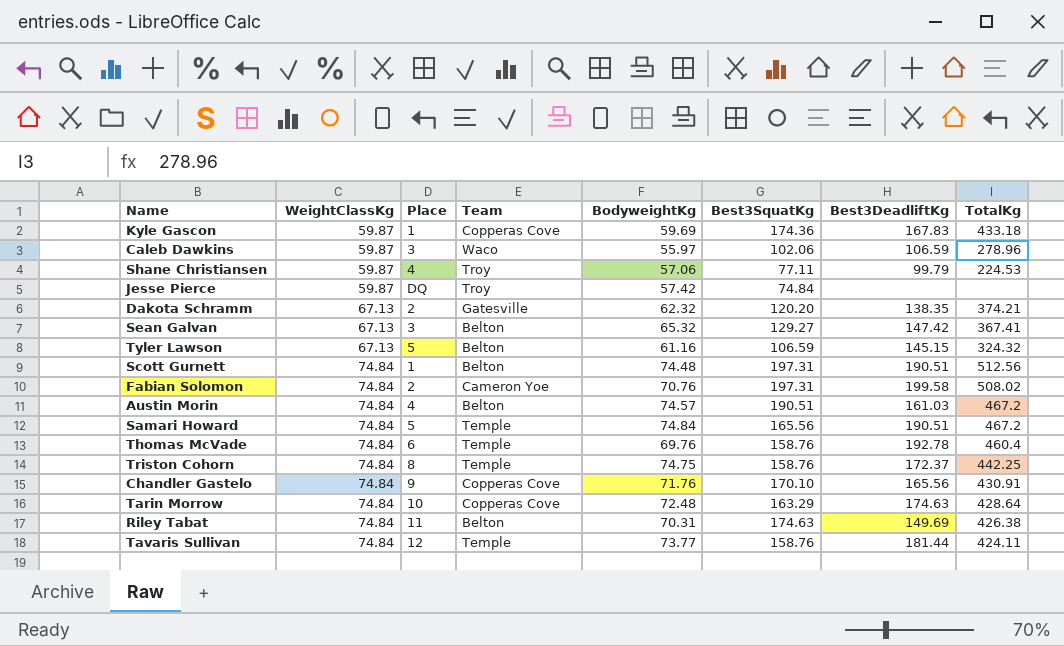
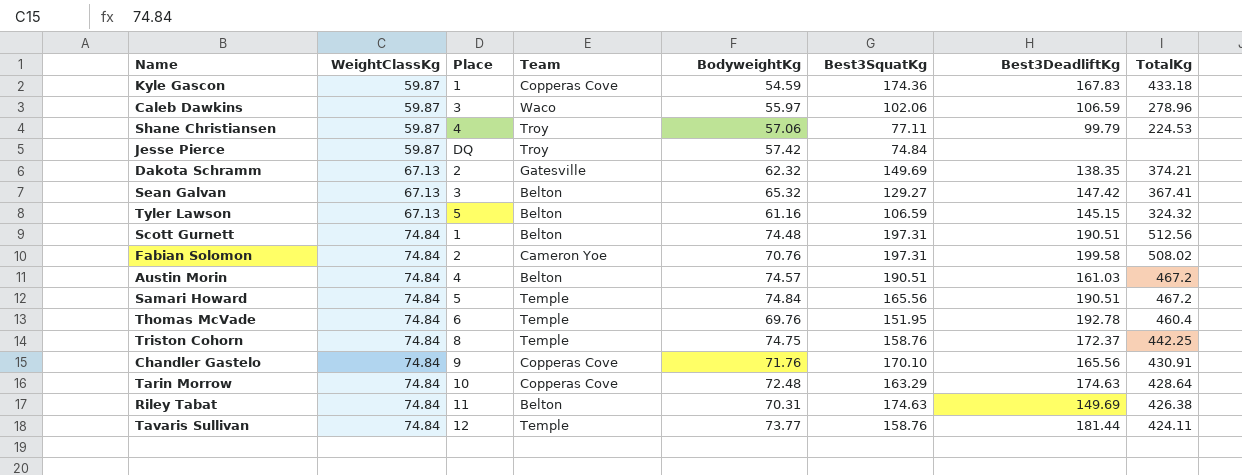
Kyle Gascon | BodyweightKg: 59.69 -> 54.59
Dakota Schramm | Best3SquatKg: 120.20 -> 149.69
Thomas McVade | Best3SquatKg: 158.76 -> 151.95

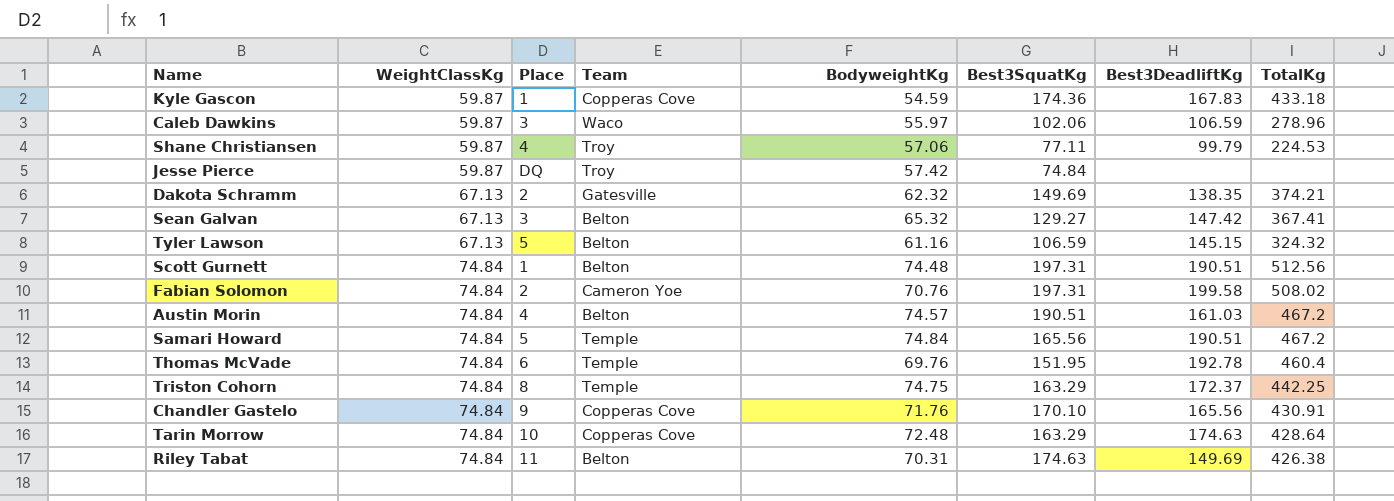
row Tavaris Sullivan: 74.84 | 12 | Temple | 73.77 | 158.76 | 181.44 | 424.11 -> none
Triston Cohorn | Best3SquatKg: 158.76 -> 163.29

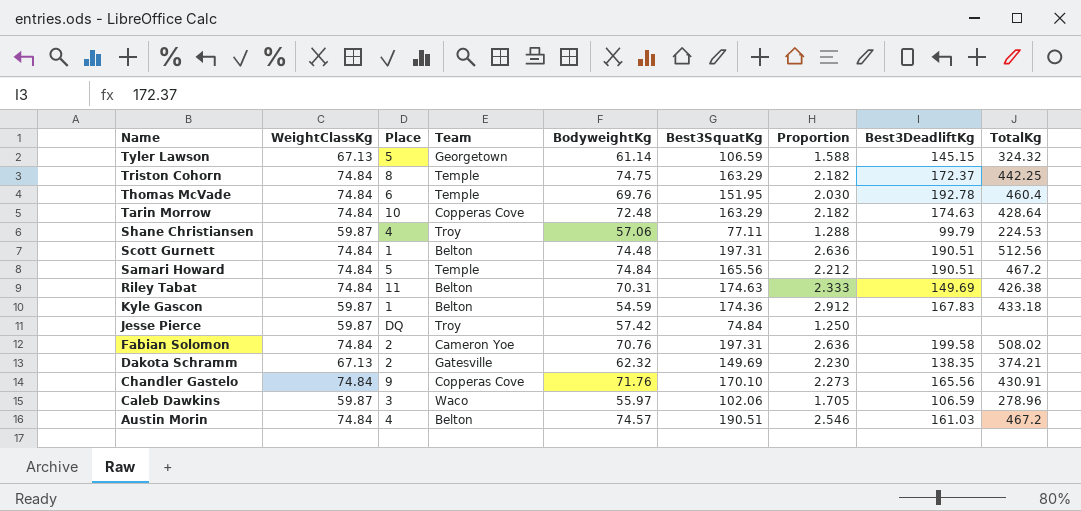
row order: WeightClassKg ascending -> Name descending
column Proportion | formula: none -> [Best3SquatKg] / [WeightClassKg]
row Sean Galvan: 67.13 | 3 | Belton | 65.32 | 129.27 | 147.42 | 367.41 -> none
Tyler Lawson | Team: Belton -> Georgetown
Tyler Lawson | BodyweightKg: 61.16 -> 61.14
Kyle Gascon | Team: Copperas Cove -> Belton

